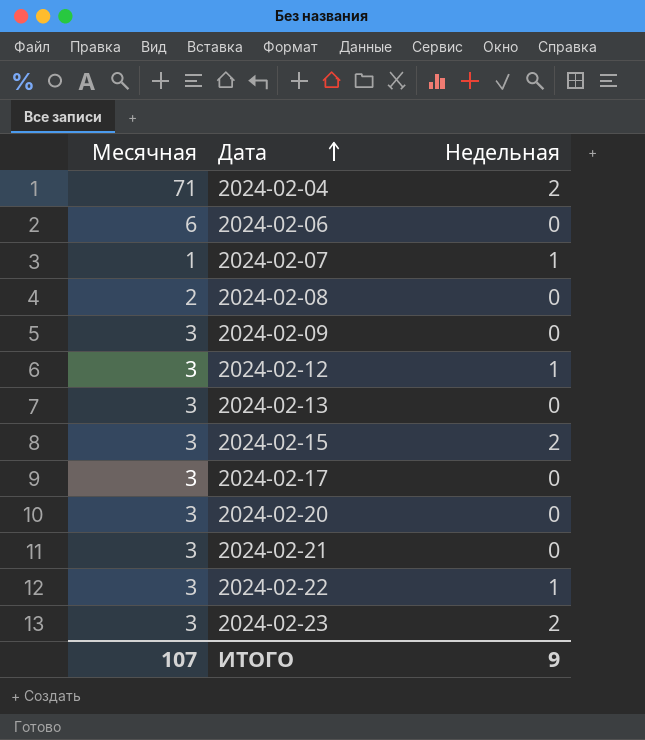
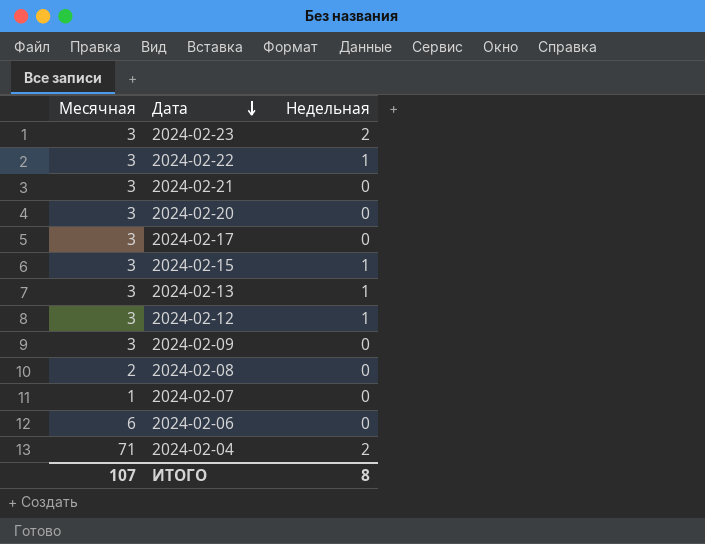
row order: Дата ascending -> Дата descending
2024-02-15 | Недельная: 2 -> 1
2024-02-13 | Недельная: 0 -> 1
2024-02-07 | Недельная: 1 -> 0
ИТОГО | Недельная: 9 -> 8

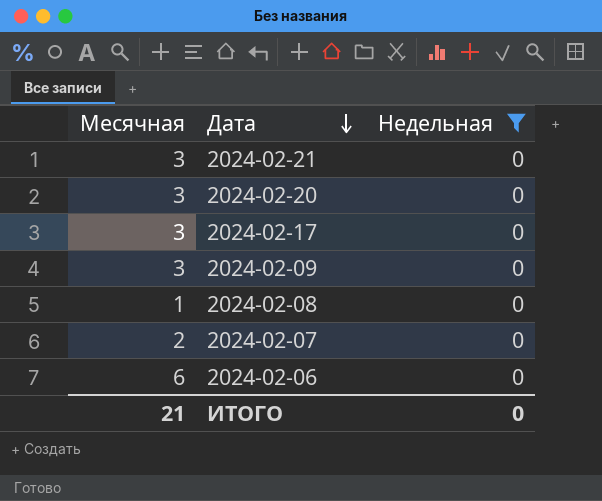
filter: none -> Недельная = 0
2024-02-08 | Месячная: 2 -> 1
2024-02-07 | Месячная: 1 -> 2
ИТОГО | Месячная: 107 -> 21
ИТОГО | Недельная: 8 -> 0

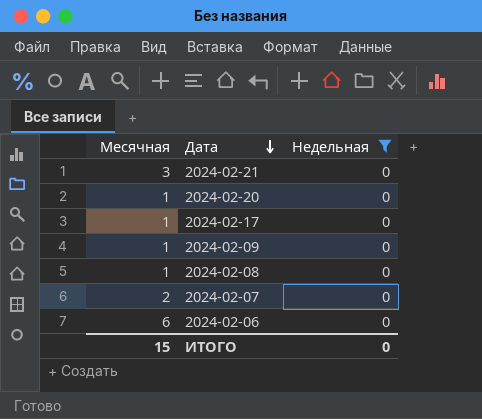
2024-02-20 | Месячная: 3 -> 1
2024-02-17 | Месячная: 3 -> 1
2024-02-09 | Месячная: 3 -> 1
ИТОГО | Месячная: 21 -> 15

